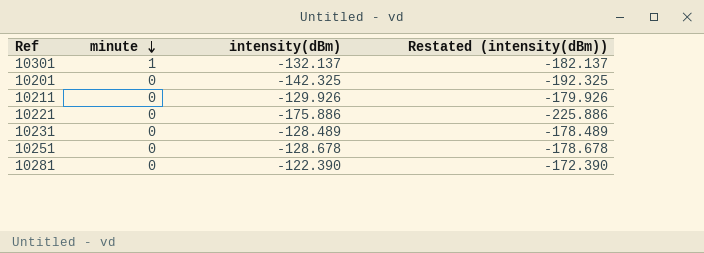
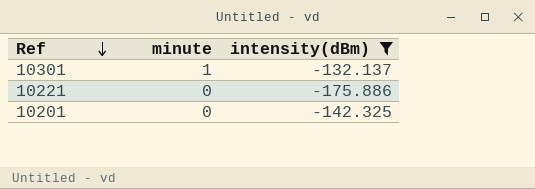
filter: none -> intensity(dBm) <= -132.137
row order: minute descending -> Ref descending
column Restated (intensity(dBm)) | formula: [intensity(dBm)] - 50 -> none

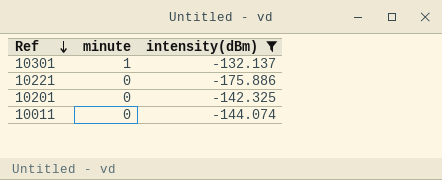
row 10011: none -> 0 | -144.074

